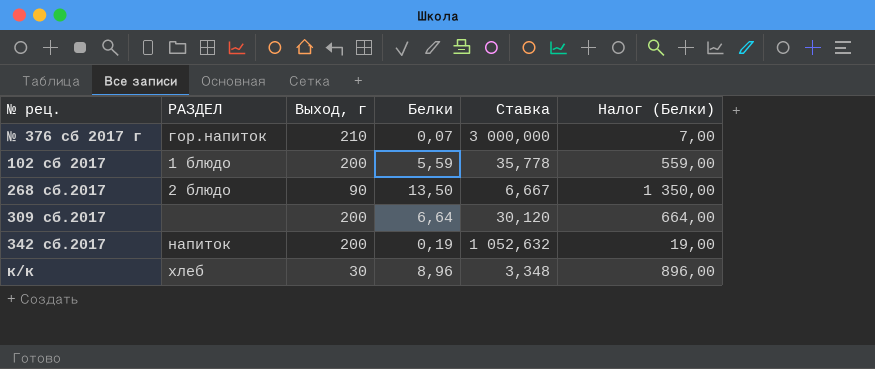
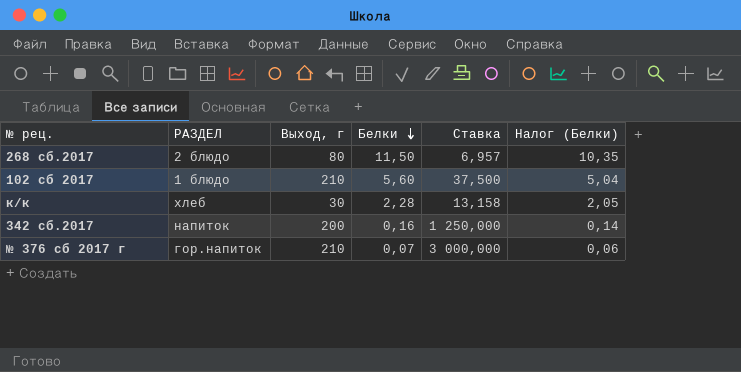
row order: none -> Белки descending
column Налог (Белки) | formula: [Белки] * 100 -> [Белки] * 0,9
row 309 сб.2017: none | 200 | 6,64 | 30,120 | 664,00 -> none
268 сб.2017 | Выход, г: 90 -> 80
268 сб.2017 | Белки: 13,50 -> 11,50
268 сб.2017 | Ставка: 6,667 -> 6,957
102 сб 2017 | Выход, г: 200 -> 210
102 сб 2017 | Белки: 5,59 -> 5,60
102 сб 2017 | Ставка: 35,778 -> 37,500
к/к | Белки: 8,96 -> 2,28
к/к | Ставка: 3,348 -> 13,158
342 сб.2017 | Белки: 0,19 -> 0,16
342 сб.2017 | Ставка: 1 052,632 -> 1 250,000

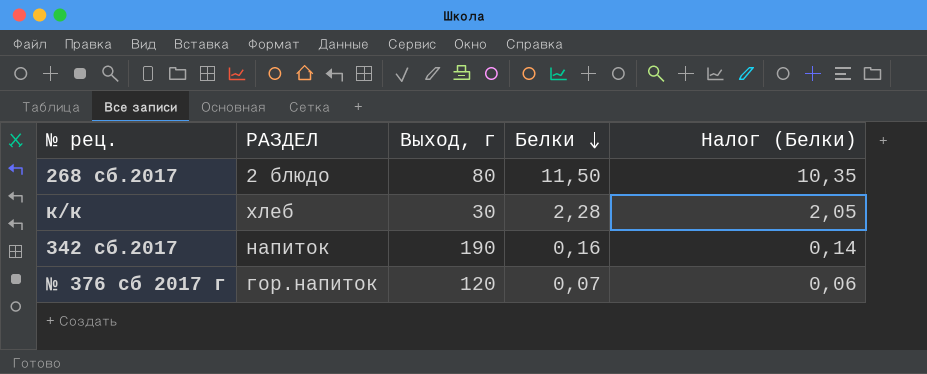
column Ставка | formula: [Выход, г] / [Белки] -> none
row 102 сб 2017: 1 блюдо | 210 | 5,60 | 37,500 | 5,04 -> none
342 сб.2017 | Выход, г: 200 -> 190
№ 376 сб 2017 г | Выход, г: 210 -> 120

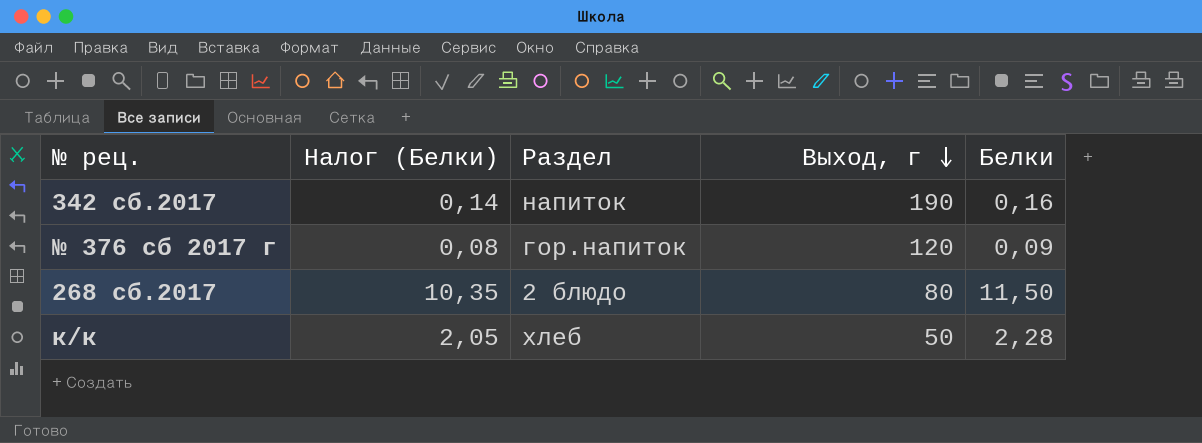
row order: Белки descending -> Выход, г descending
column Налог (Белки) | position: 5 -> 2
column name: РАЗДЕЛ -> Раздел
№ 376 сб 2017 г | Налог (Белки): 0,06 -> 0,08
№ 376 сб 2017 г | Белки: 0,07 -> 0,09
к/к | Выход, г: 30 -> 50

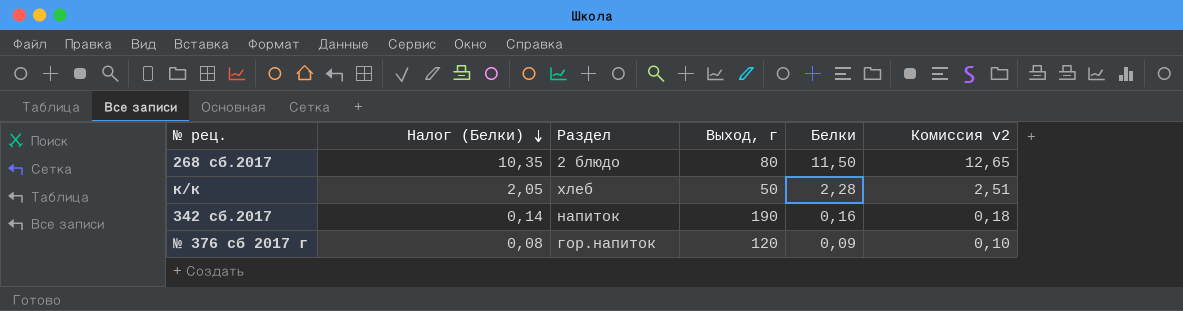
row order: Выход, г descending -> Налог (Белки) descending
column Комиссия v2 | formula: none -> [Белки] * 1,1

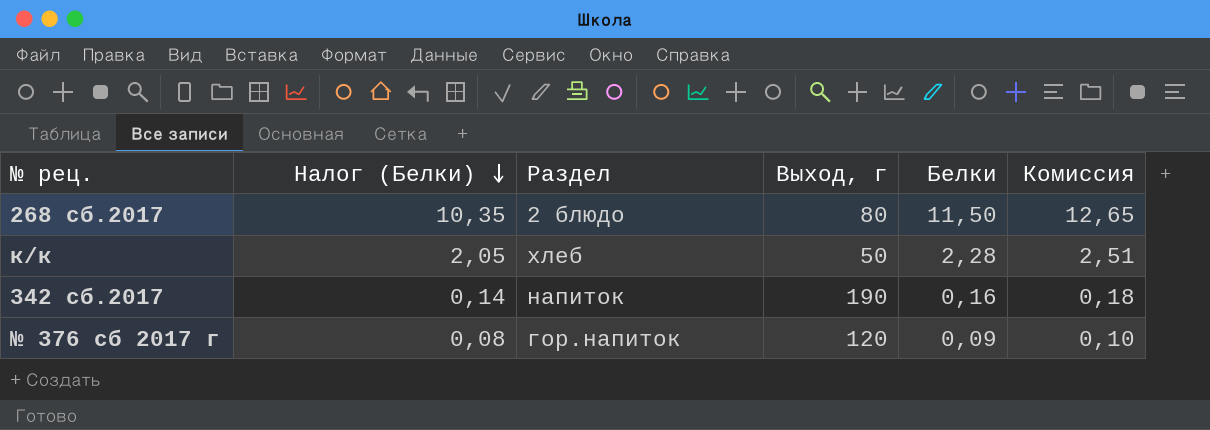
column name: Комиссия v2 -> Комиссия

